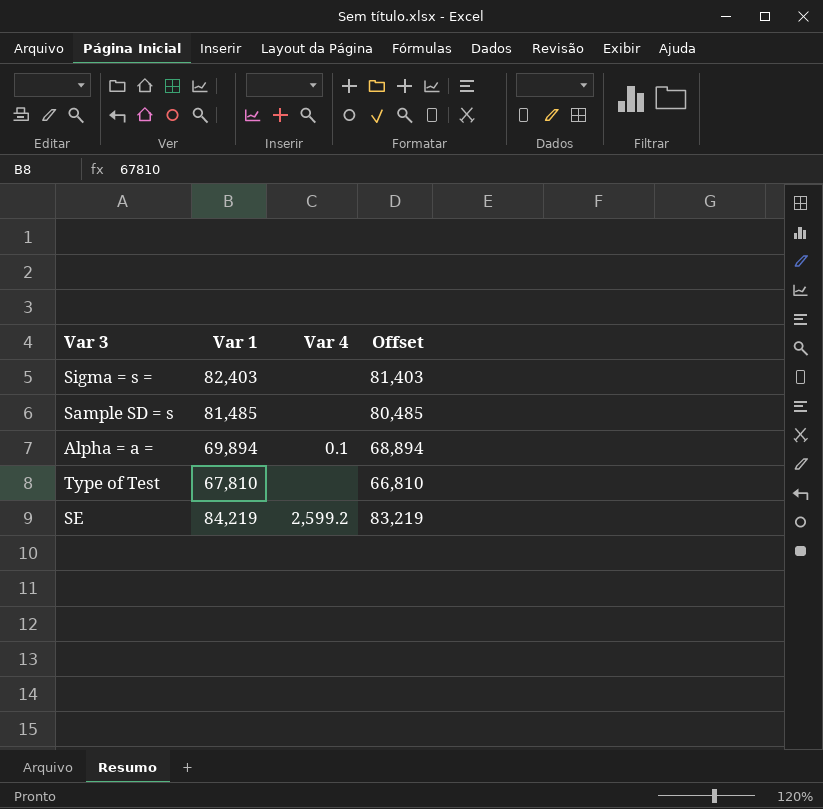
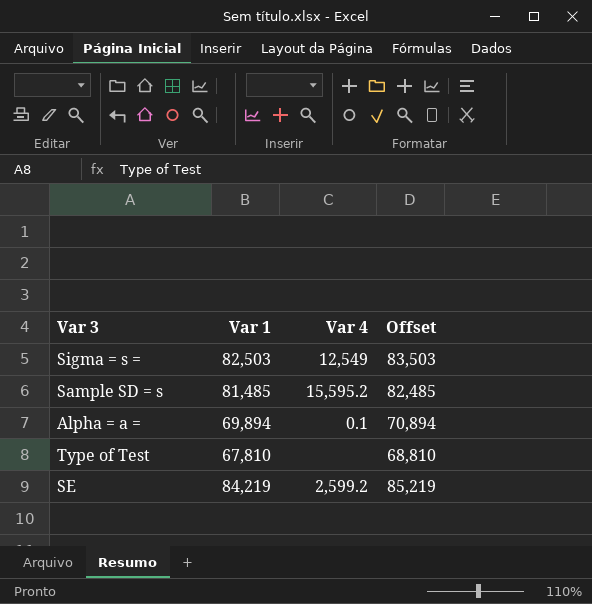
column Offset | formula: [Var 1] - 1000 -> [Var 1] + 1000
Sigma = s = | Var 1: 82,403 -> 82,503
Sigma = s = | Var 4: none -> 12,549
Sample SD = s | Var 4: none -> 15,595.2

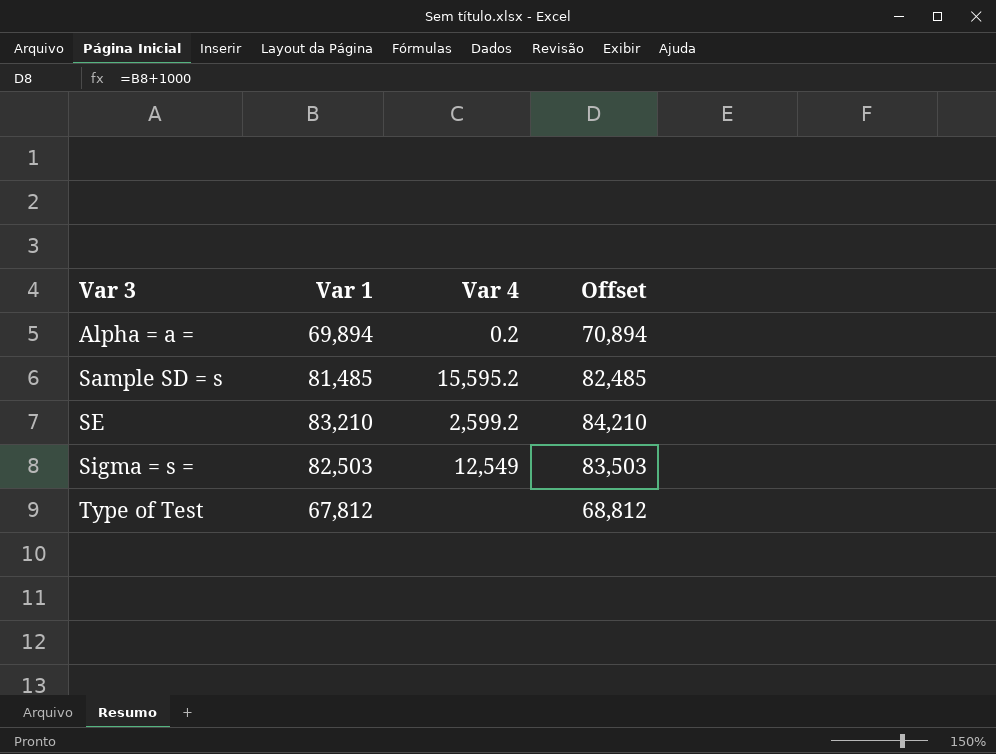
row order: none -> Var 3 ascending
Alpha = a = | Var 4: 0.1 -> 0.2
SE | Var 1: 84,219 -> 83,210
SE | Offset: 85,219 -> 84,210
Type of Test | Var 1: 67,810 -> 67,812
Type of Test | Offset: 68,810 -> 68,812

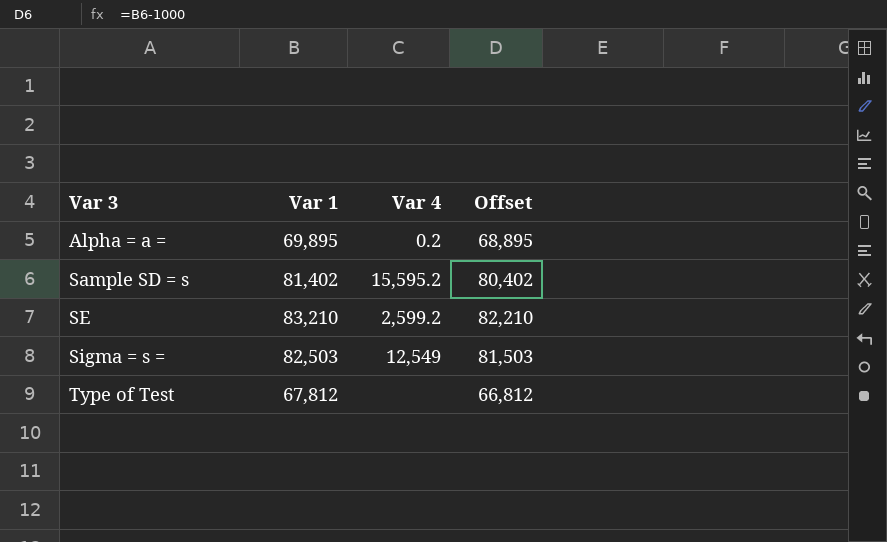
column Offset | formula: [Var 1] + 1000 -> [Var 1] - 1000
Alpha = a = | Var 1: 69,894 -> 69,895
Sample SD = s | Var 1: 81,485 -> 81,402

